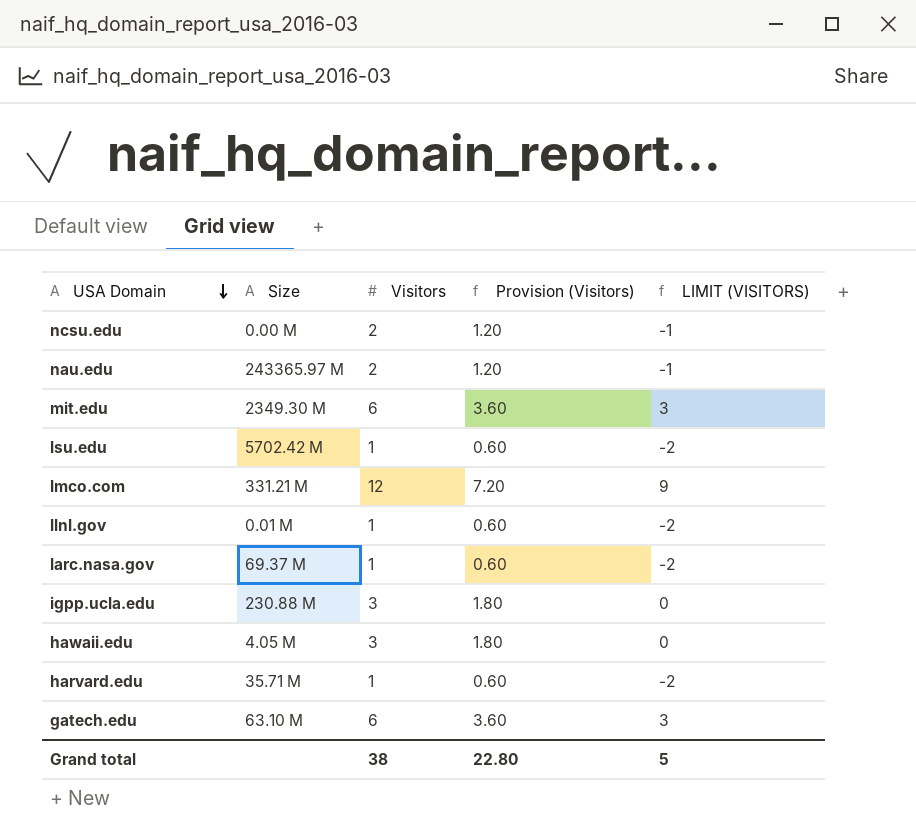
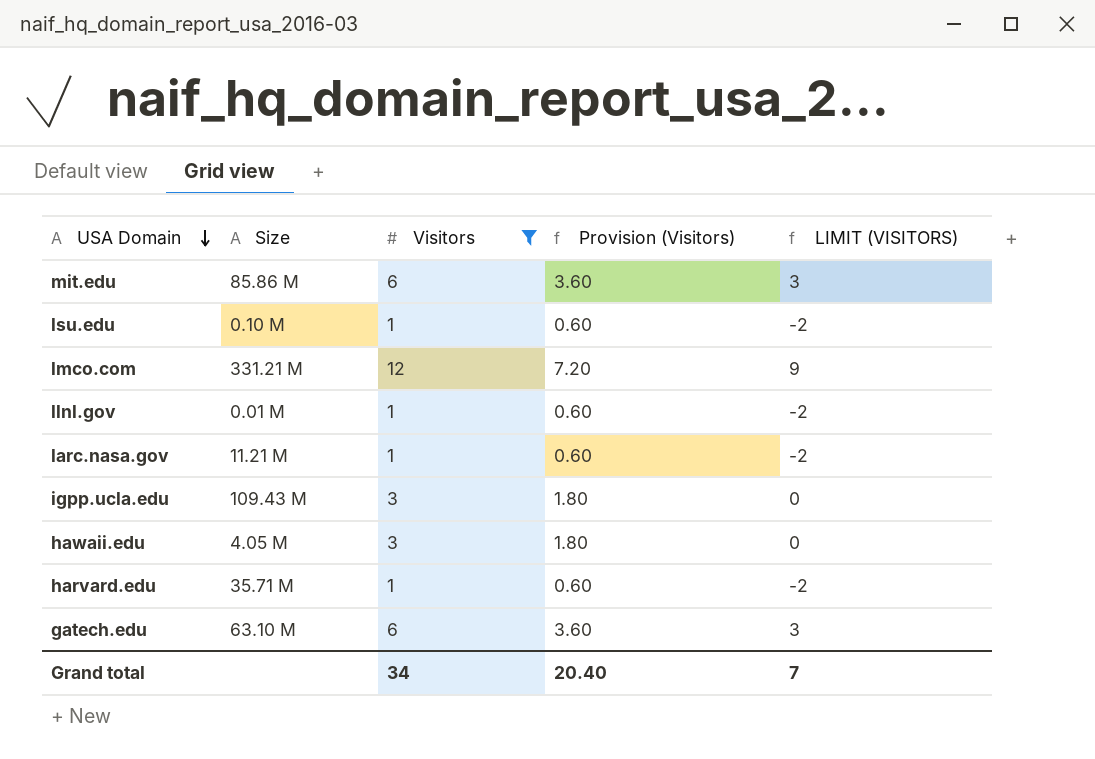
filter: none -> Visitors != 2
mit.edu | Size: 2349.30 M -> 85.86 M
lsu.edu | Size: 5702.42 M -> 0.10 M
larc.nasa.gov | Size: 69.37 M -> 11.21 M
igpp.ucla.edu | Size: 230.88 M -> 109.43 M
Grand total | Visitors: 38 -> 34
Grand total | Provision (Visitors): 22.80 -> 20.40
Grand total | LIMIT (VISITORS): 5 -> 7

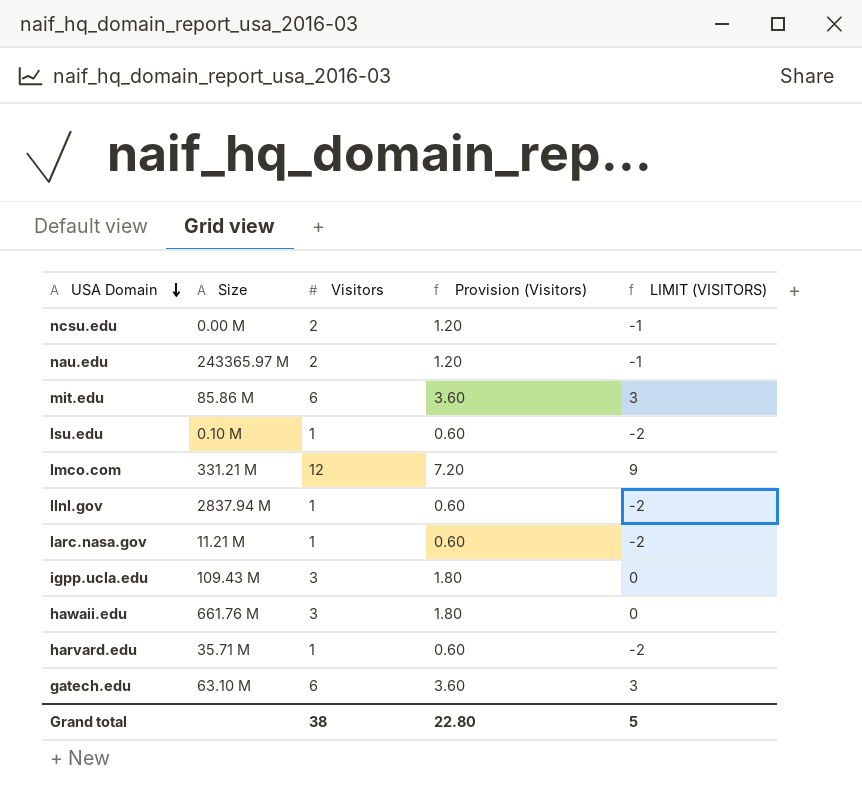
filter: Visitors != 2 -> none
llnl.gov | Size: 0.01 M -> 2837.94 M
hawaii.edu | Size: 4.05 M -> 661.76 M
Grand total | Visitors: 34 -> 38
Grand total | Provision (Visitors): 20.40 -> 22.80
Grand total | LIMIT (VISITORS): 7 -> 5

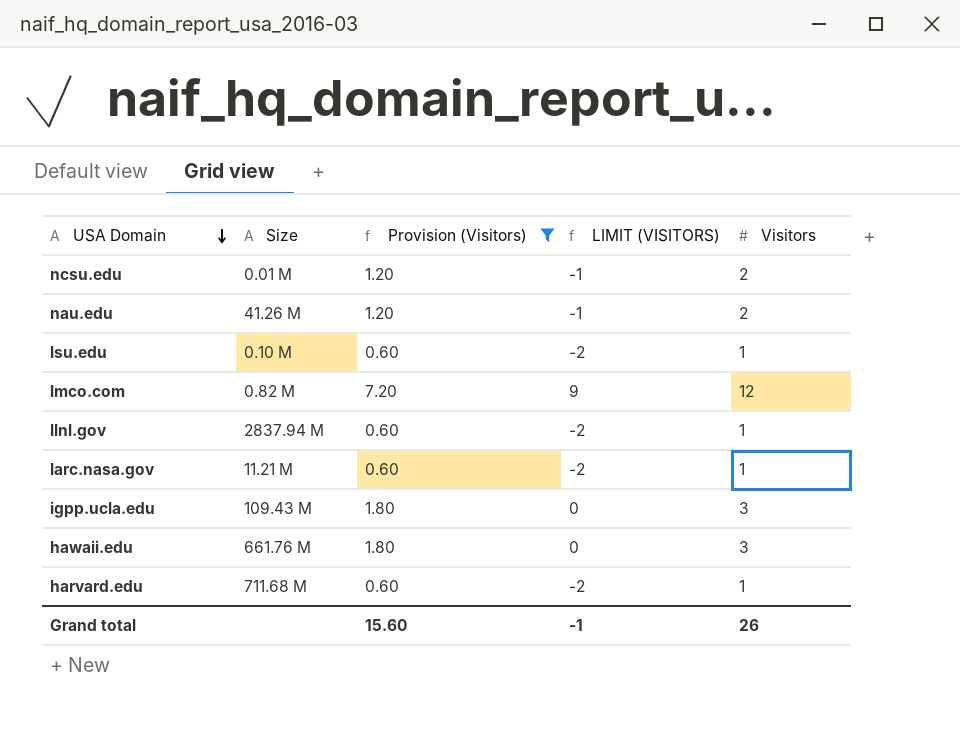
filter: none -> Provision (Visitors) != 3.60
column Visitors | position: 3 -> 5
ncsu.edu | Size: 0.00 M -> 0.01 M
nau.edu | Size: 243365.97 M -> 41.26 M
lmco.com | Size: 331.21 M -> 0.82 M
harvard.edu | Size: 35.71 M -> 711.68 M
Grand total | Provision (Visitors): 22.80 -> 15.60
Grand total | LIMIT (VISITORS): 5 -> -1
Grand total | Visitors: 38 -> 26

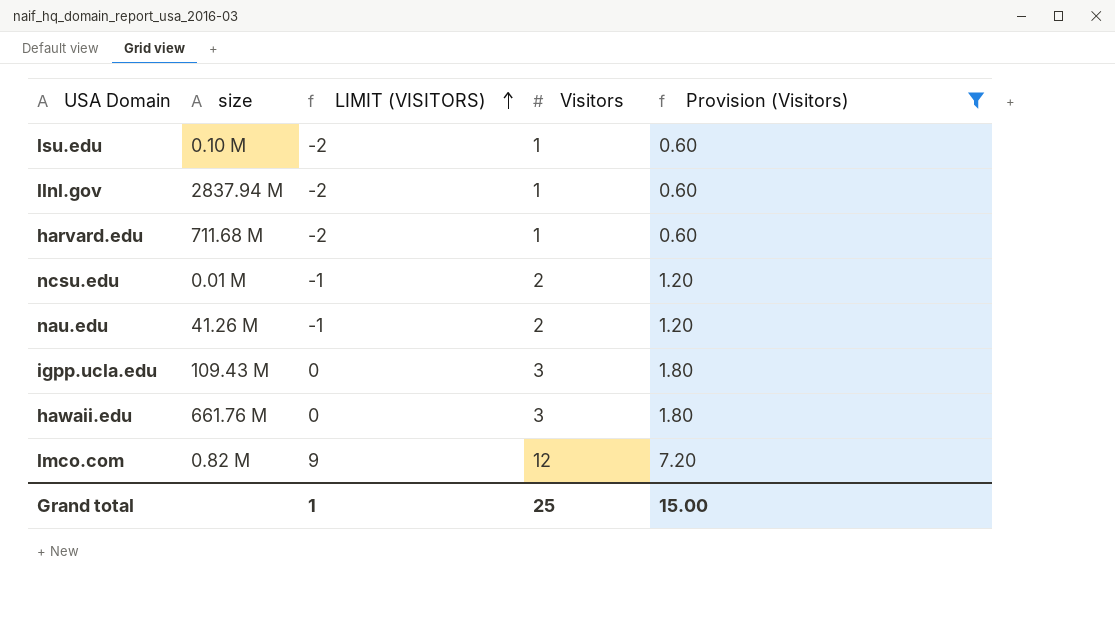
row order: USA Domain descending -> LIMIT (VISITORS) ascending
column name: Size -> size
column Provision (Visitors) | position: 3 -> 5
row larc.nasa.gov: 11.21 M | 0.60 | -2 | 1 -> none
Grand total | LIMIT (VISITORS): -1 -> 1
Grand total | Visitors: 26 -> 25
Grand total | Provision (Visitors): 15.60 -> 15.00

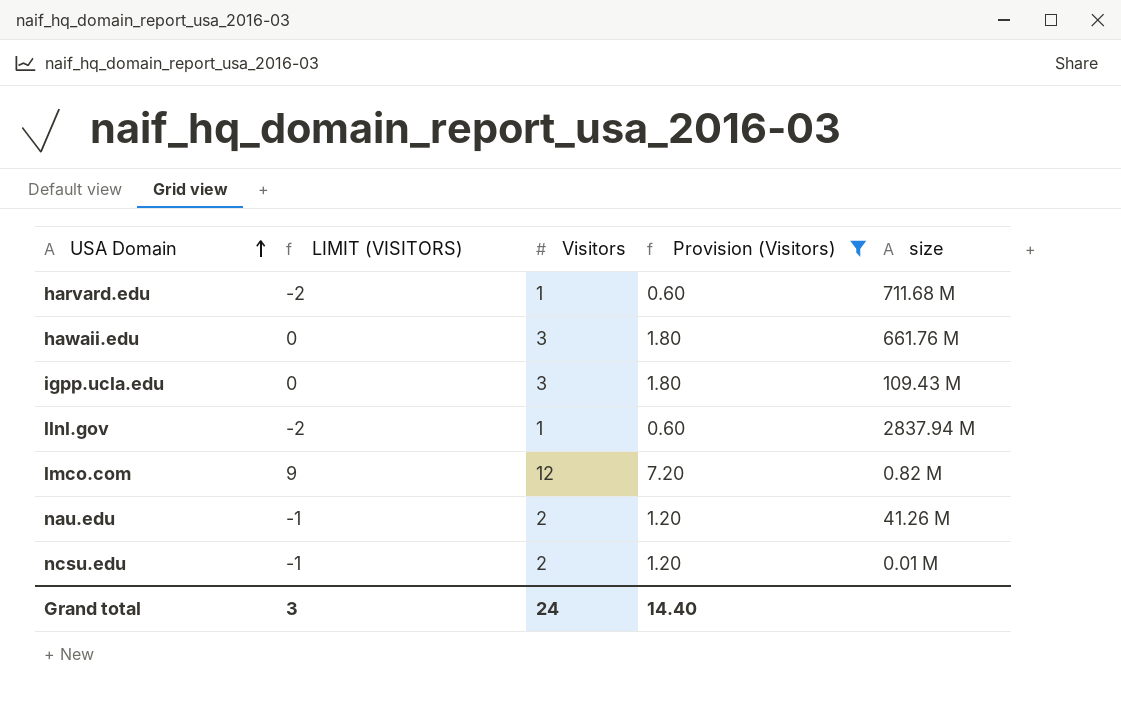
row order: LIMIT (VISITORS) ascending -> USA Domain ascending
column size | position: 2 -> 5
row lsu.edu: 0.10 M | -2 | 1 | 0.60 -> none
Grand total | LIMIT (VISITORS): 1 -> 3
Grand total | Visitors: 25 -> 24
Grand total | Provision (Visitors): 15.00 -> 14.40

